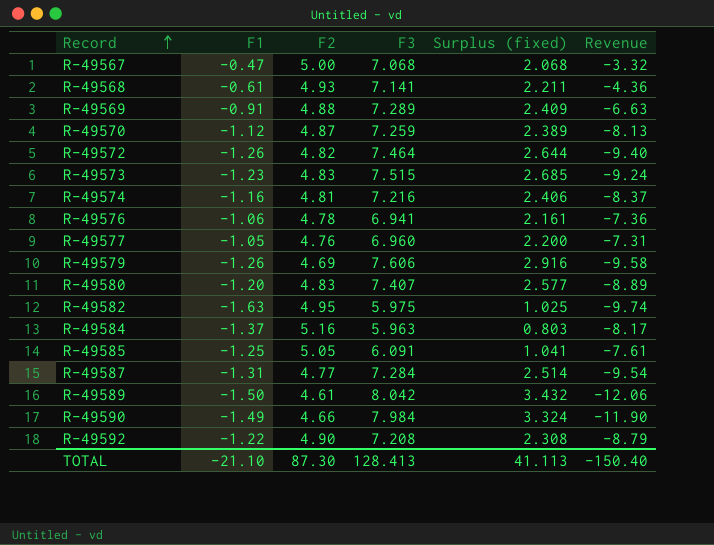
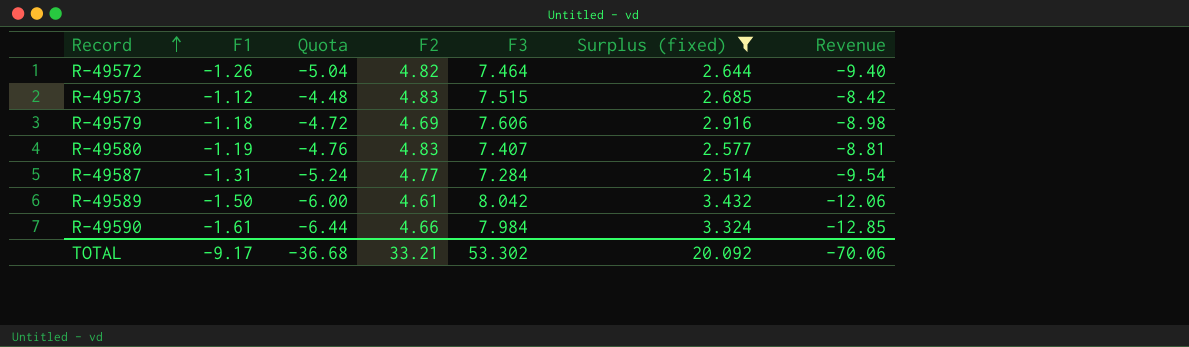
filter: none -> Surplus (fixed) >= 2.514
column Quota | formula: none -> [F1] * 4
R-49573 | F1: -1.23 -> -1.12
R-49573 | Revenue: -9.24 -> -8.42
R-49579 | F1: -1.26 -> -1.18
R-49579 | Revenue: -9.58 -> -8.98
R-49580 | F1: -1.20 -> -1.19
R-49580 | Revenue: -8.89 -> -8.81
R-49590 | F1: -1.49 -> -1.61
R-49590 | Revenue: -11.90 -> -12.85
TOTAL | F1: -21.10 -> -9.17
TOTAL | F2: 87.30 -> 33.21
TOTAL | F3: 128.413 -> 53.302
TOTAL | Surplus (fixed): 41.113 -> 20.092
TOTAL | Revenue: -150.40 -> -70.06

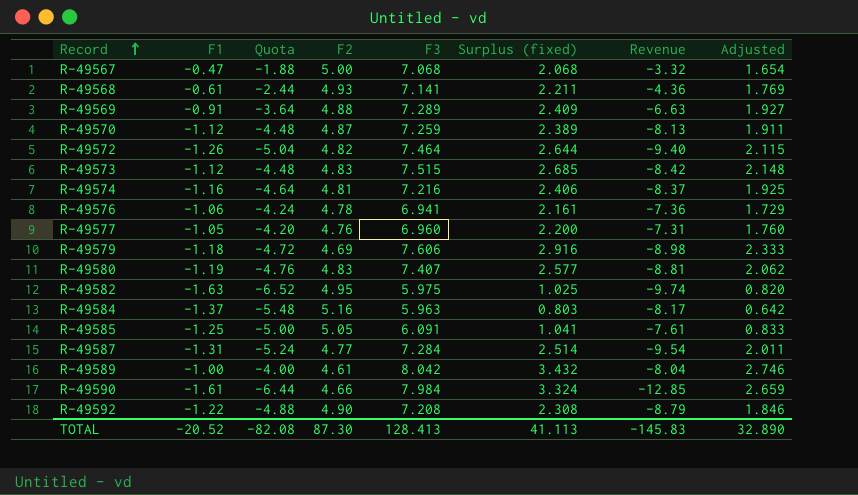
filter: Surplus (fixed) >= 2.514 -> none
column Adjusted | formula: none -> [Surplus (fixed)] * 0.8
R-49589 | F1: -1.50 -> -1.00
R-49589 | Quota: -6.00 -> -4.00
R-49589 | Revenue: -12.06 -> -8.04
TOTAL | F1: -9.17 -> -20.52
TOTAL | Quota: -36.68 -> -82.08
TOTAL | F2: 33.21 -> 87.30
TOTAL | F3: 53.302 -> 128.413
TOTAL | Surplus (fixed): 20.092 -> 41.113
TOTAL | Revenue: -70.06 -> -145.83

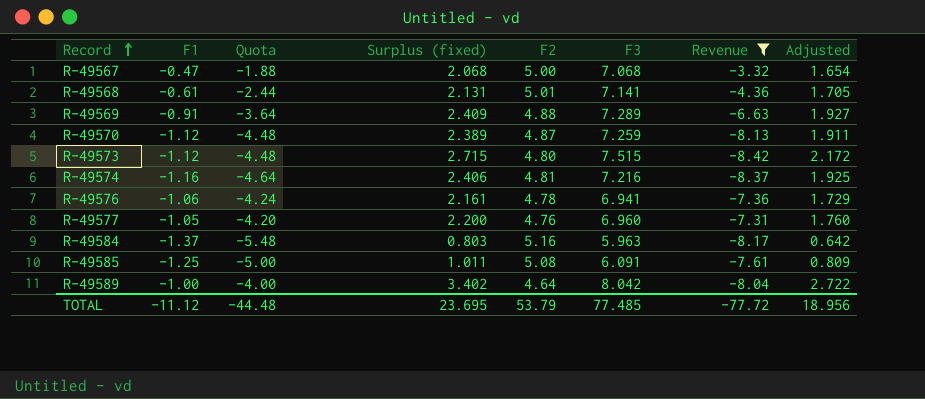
filter: none -> Revenue >= -8.42
column Surplus (fixed) | position: 6 -> 4
R-49568 | Surplus (fixed): 2.211 -> 2.131
R-49568 | F2: 4.93 -> 5.01
R-49568 | Adjusted: 1.769 -> 1.705
R-49573 | Surplus (fixed): 2.685 -> 2.715
R-49573 | F2: 4.83 -> 4.80
R-49573 | Adjusted: 2.148 -> 2.172
R-49585 | Surplus (fixed): 1.041 -> 1.011
R-49585 | F2: 5.05 -> 5.08
R-49585 | Adjusted: 0.833 -> 0.809
R-49589 | Surplus (fixed): 3.432 -> 3.402
R-49589 | F2: 4.61 -> 4.64
R-49589 | Adjusted: 2.746 -> 2.722
TOTAL | F1: -20.52 -> -11.12
TOTAL | Quota: -82.08 -> -44.48
TOTAL | Surplus (fixed): 41.113 -> 23.695
TOTAL | F2: 87.30 -> 53.79
TOTAL | F3: 128.413 -> 77.485
TOTAL | Revenue: -145.83 -> -77.72
TOTAL | Adjusted: 32.890 -> 18.956

